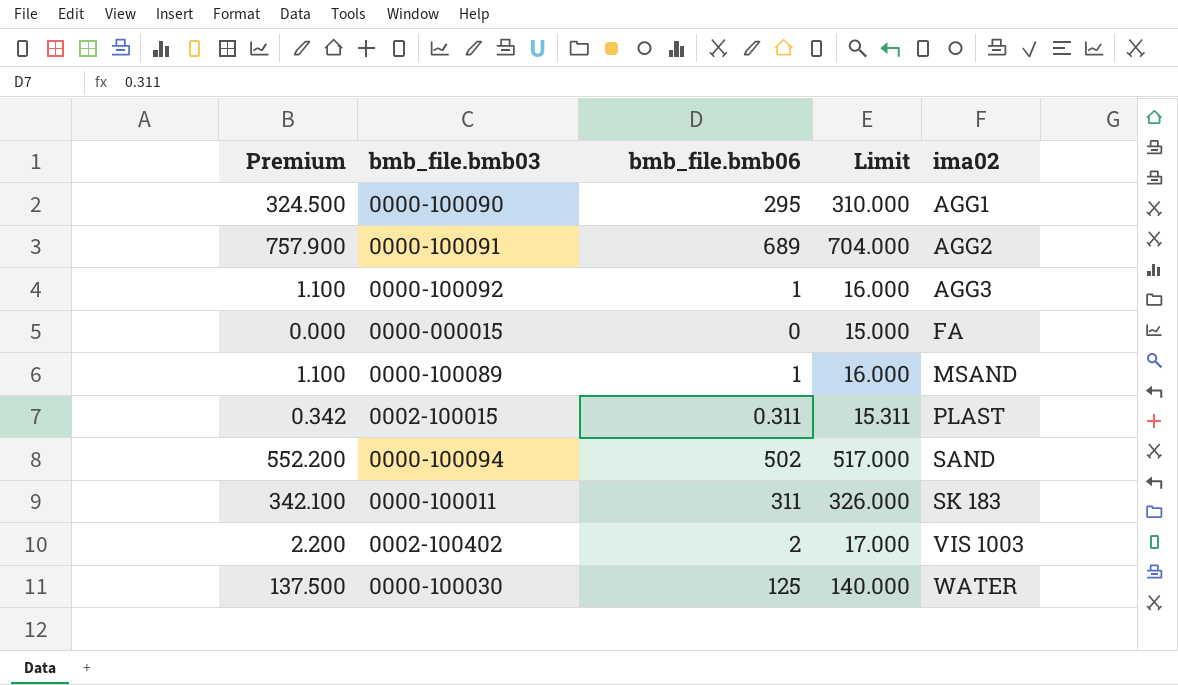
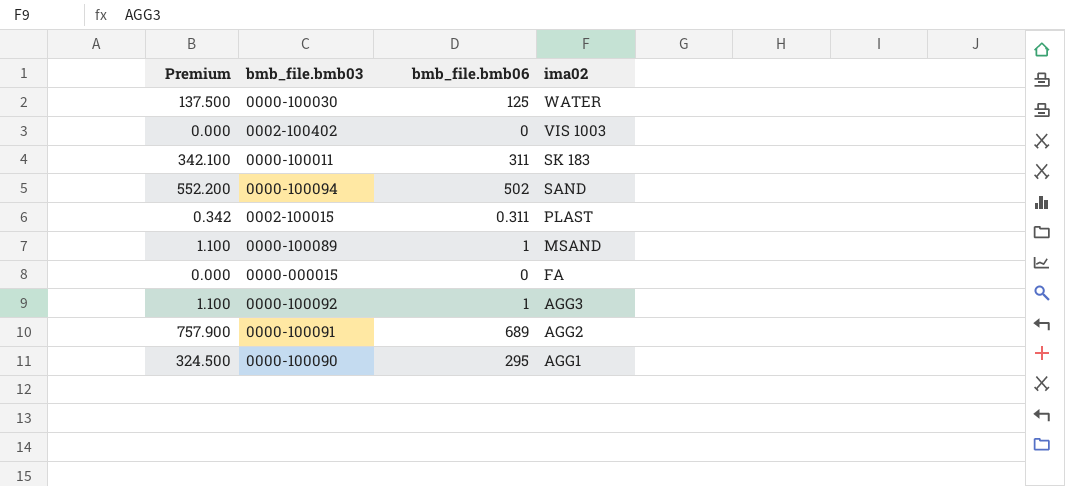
row order: ima02 ascending -> ima02 descending
column Limit | formula: [bmb_file.bmb06] + 15 -> none
0002-100402 | Premium: 2.200 -> 0.000
0002-100402 | bmb_file.bmb06: 2 -> 0

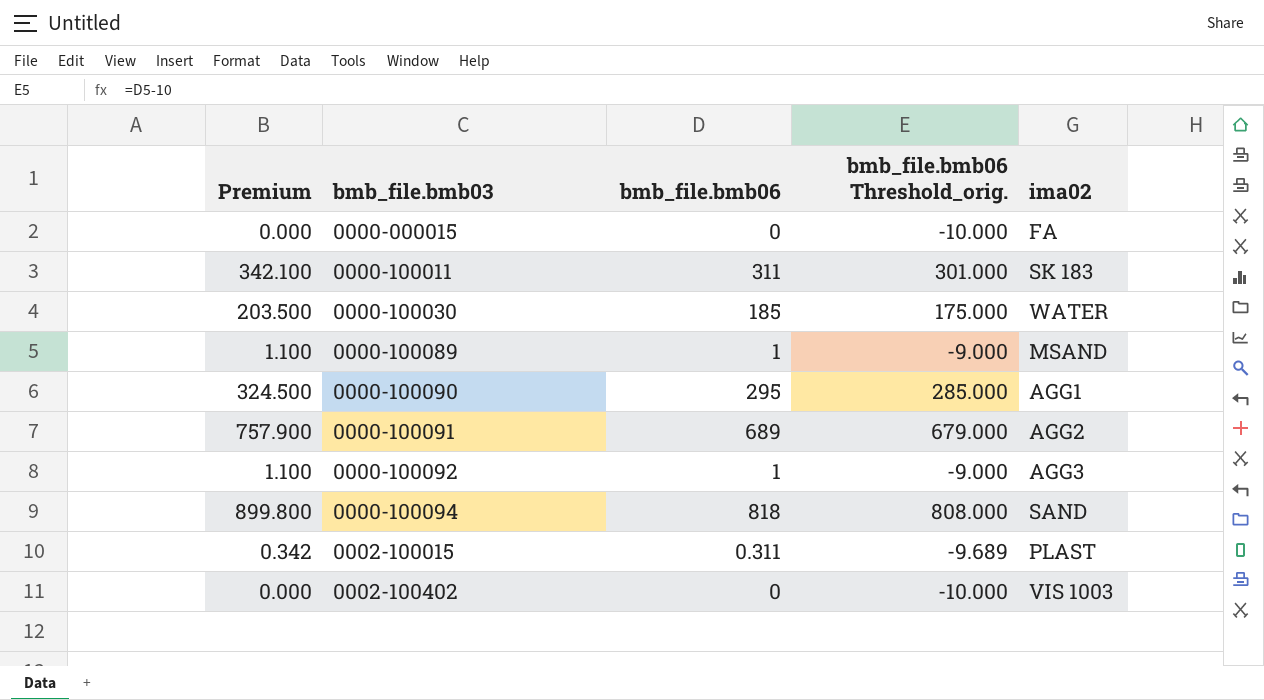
row order: ima02 descending -> bmb_file.bmb03 ascending
column bmb_file.bmb06 Threshold_orig. | formula: none -> [bmb_file.bmb06] - 10
0000-100030 | Premium: 137.500 -> 203.500
0000-100030 | bmb_file.bmb06: 125 -> 185
0000-100094 | Premium: 552.200 -> 899.800
0000-100094 | bmb_file.bmb06: 502 -> 818

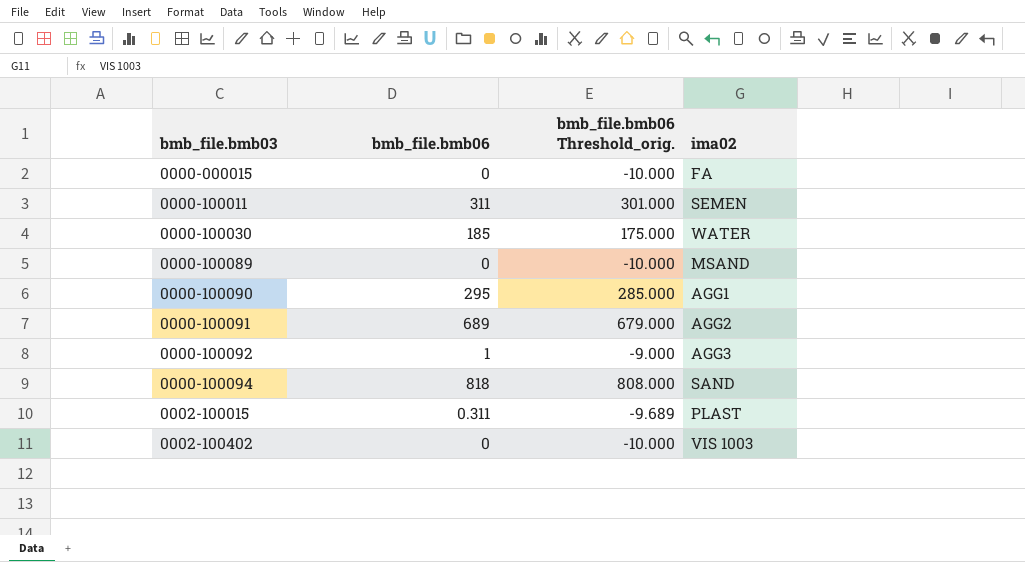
column Premium | formula: [bmb_file.bmb06] * 1.1 -> none
0000-100011 | ima02: SK 183 -> SEMEN
0000-100089 | bmb_file.bmb06: 1 -> 0
0000-100089 | bmb_file.bmb06 Threshold_orig.: -9.000 -> -10.000

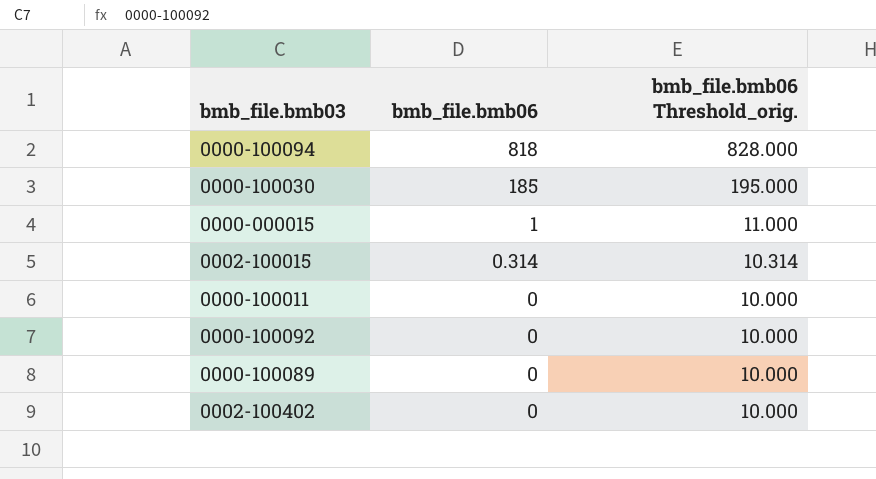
row order: bmb_file.bmb03 ascending -> bmb_file.bmb06 descending
column ima02 | position: 4 -> none
column bmb_file.bmb06 Threshold_orig. | formula: [bmb_file.bmb06] - 10 -> [bmb_file.bmb06] + 10
row 0000-100090: 295 | 285.000 | AGG1 -> none
row 0000-100091: 689 | 679.000 | AGG2 -> none
0000-000015 | bmb_file.bmb06: 0 -> 1
0002-100015 | bmb_file.bmb06: 0.311 -> 0.314
0000-100011 | bmb_file.bmb06: 311 -> 0
0000-100092 | bmb_file.bmb06: 1 -> 0

